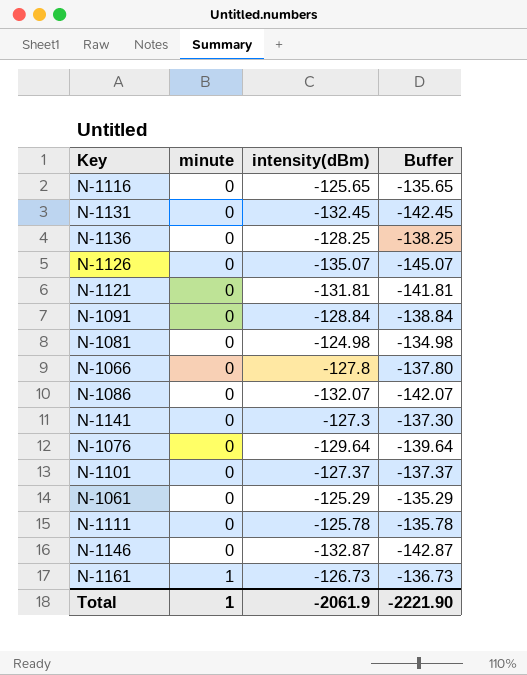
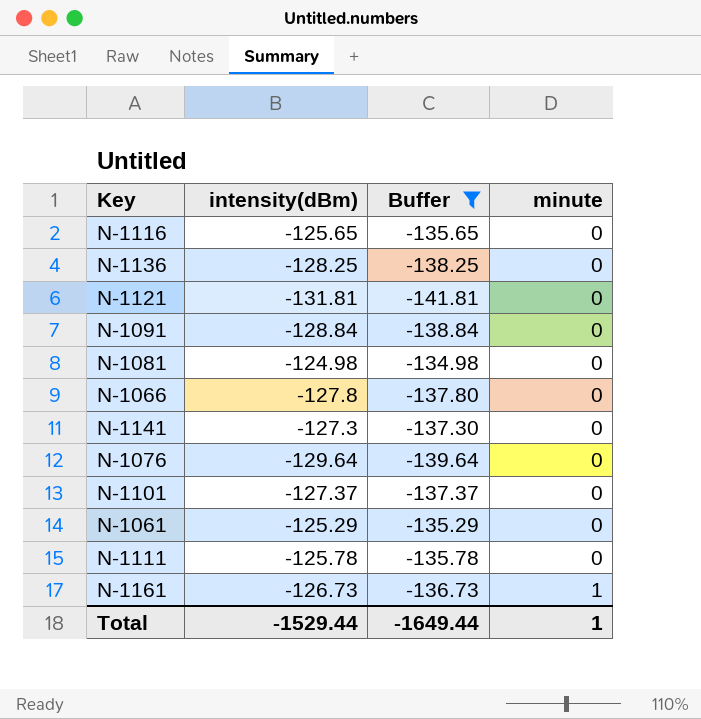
filter: none -> Buffer >= -141.81
column minute | position: 2 -> 4
Total | intensity(dBm): -2061.9 -> -1529.44
Total | Buffer: -2221.90 -> -1649.44

